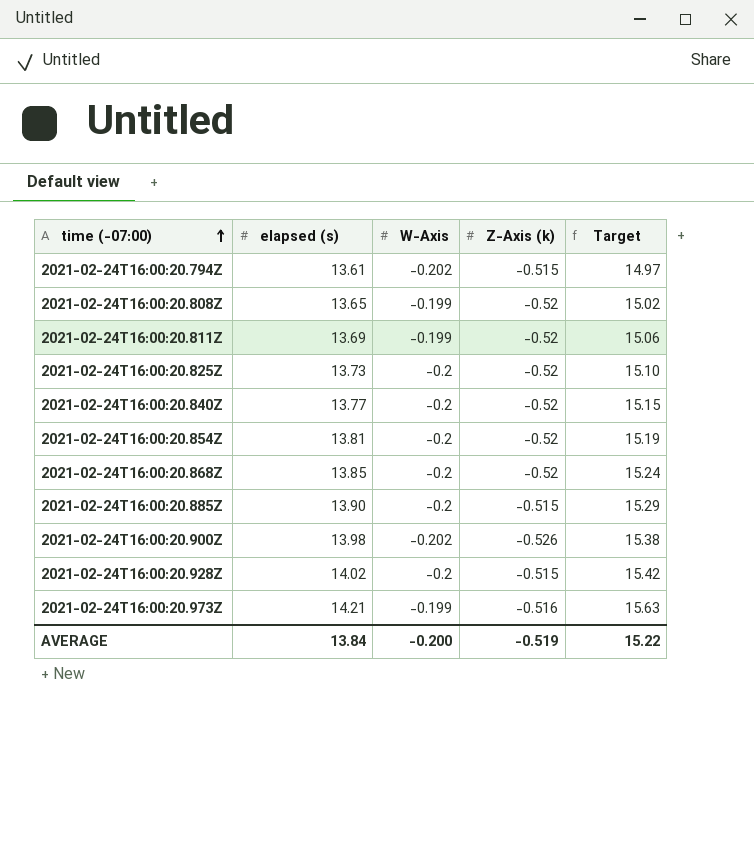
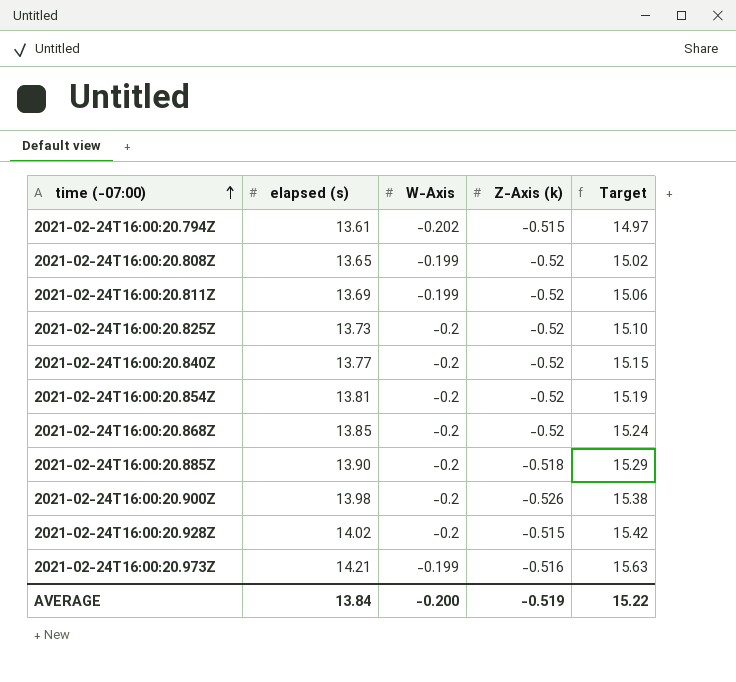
2021-02-24T16:00:20.885Z | Z-Axis (k): -0.515 -> -0.518
2021-02-24T16:00:20.900Z | W-Axis: -0.202 -> -0.2

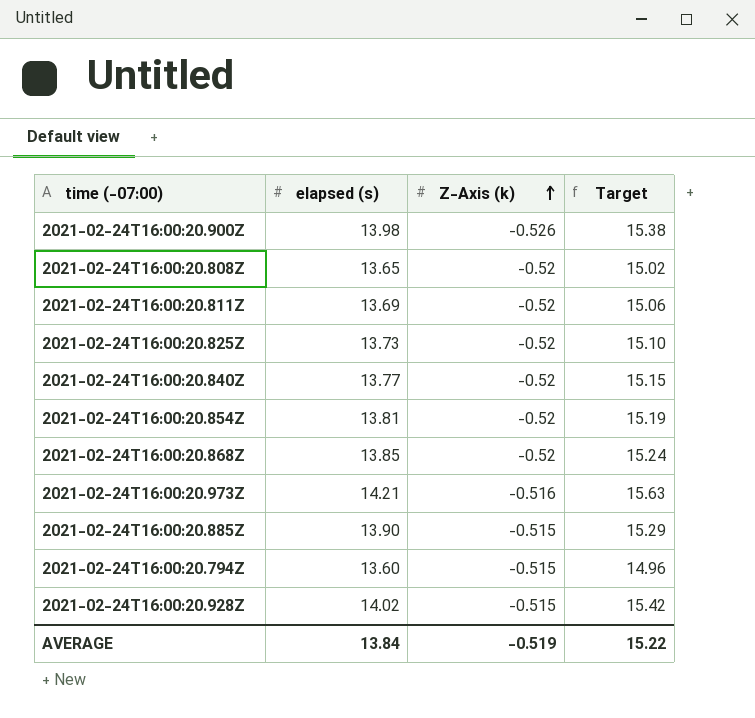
row order: time (-07:00) ascending -> Z-Axis (k) ascending
column W-Axis | position: 3 -> none
2021-02-24T16:00:20.885Z | Z-Axis (k): -0.518 -> -0.515
2021-02-24T16:00:20.794Z | elapsed (s): 13.61 -> 13.60
2021-02-24T16:00:20.794Z | Target: 14.97 -> 14.96

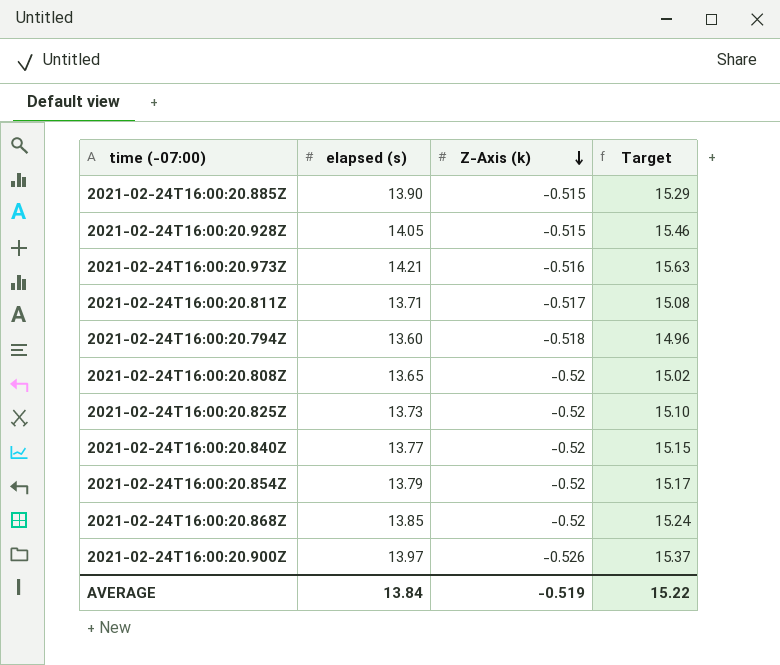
row order: Z-Axis (k) ascending -> Z-Axis (k) descending
2021-02-24T16:00:20.928Z | elapsed (s): 14.02 -> 14.05
2021-02-24T16:00:20.928Z | Target: 15.42 -> 15.46
2021-02-24T16:00:20.811Z | elapsed (s): 13.69 -> 13.71
2021-02-24T16:00:20.811Z | Z-Axis (k): -0.52 -> -0.517
2021-02-24T16:00:20.811Z | Target: 15.06 -> 15.08
2021-02-24T16:00:20.794Z | Z-Axis (k): -0.515 -> -0.518
2021-02-24T16:00:20.854Z | elapsed (s): 13.81 -> 13.79
2021-02-24T16:00:20.854Z | Target: 15.19 -> 15.17
2021-02-24T16:00:20.900Z | elapsed (s): 13.98 -> 13.97
2021-02-24T16:00:20.900Z | Target: 15.38 -> 15.37

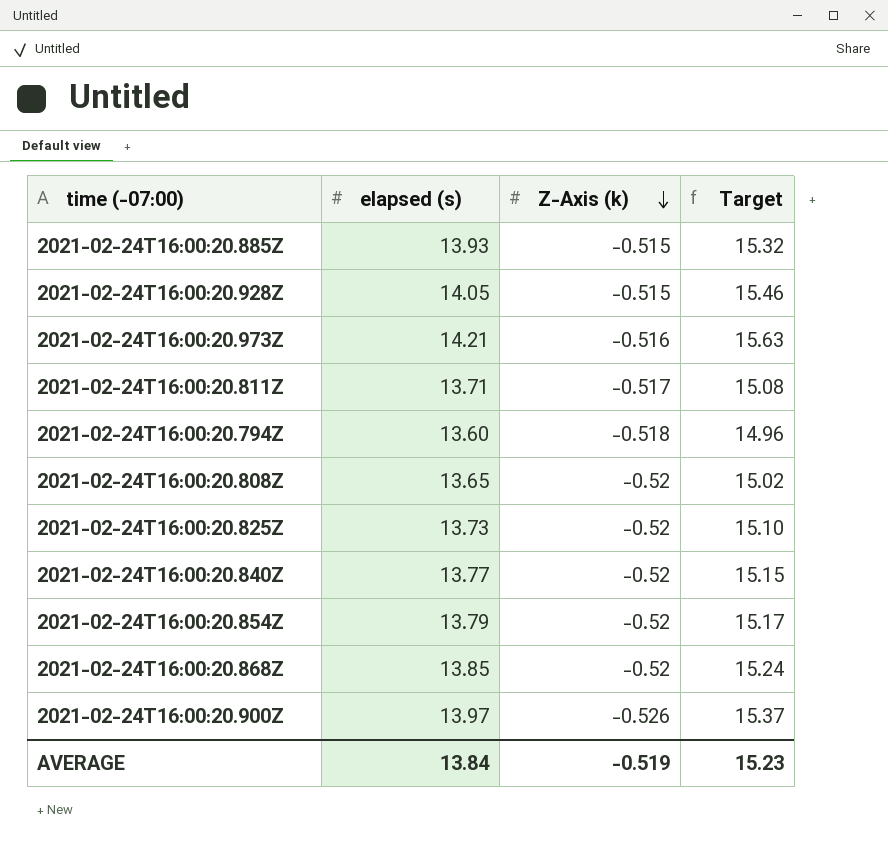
2021-02-24T16:00:20.885Z | elapsed (s): 13.90 -> 13.93
2021-02-24T16:00:20.885Z | Target: 15.29 -> 15.32
AVERAGE | Target: 15.22 -> 15.23

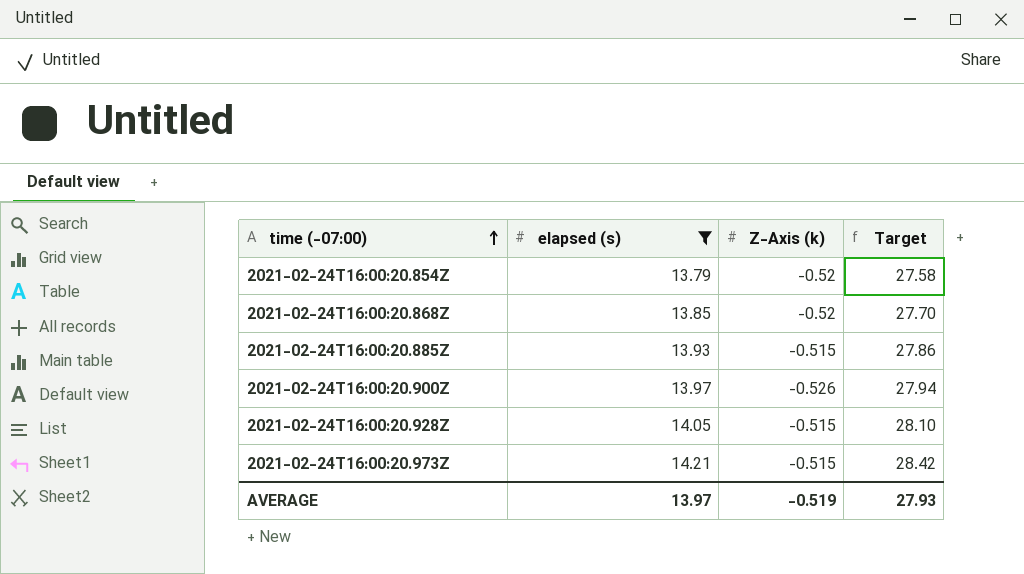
filter: none -> elapsed (s) >= 13.79
row order: Z-Axis (k) descending -> time (-07:00) ascending
column Target | formula: [elapsed (s)] * 1.1 -> [elapsed (s)] * 2
2021-02-24T16:00:20.973Z | Z-Axis (k): -0.516 -> -0.515
AVERAGE | elapsed (s): 13.84 -> 13.97
AVERAGE | Target: 15.23 -> 27.93

